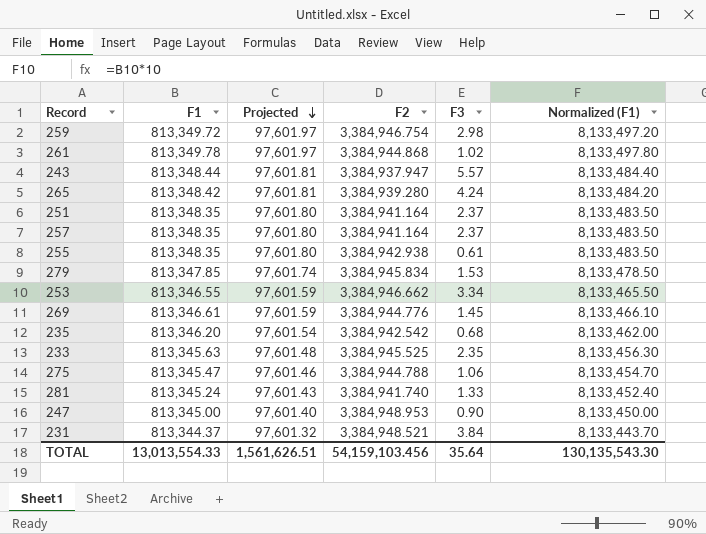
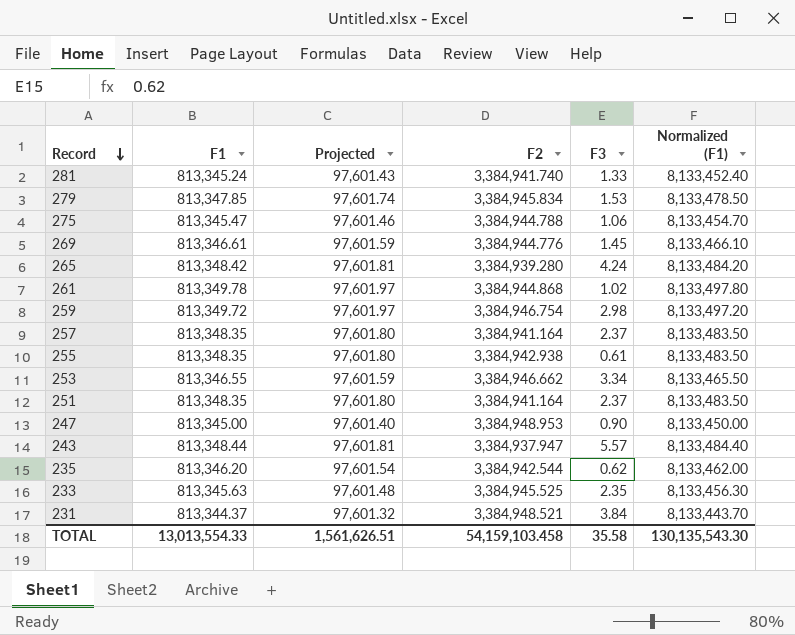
row order: Projected descending -> Record descending
235 | F2: 3,384,942.542 -> 3,384,942.544
235 | F3: 0.68 -> 0.62
TOTAL | F2: 54,159,103.456 -> 54,159,103.458
TOTAL | F3: 35.64 -> 35.58

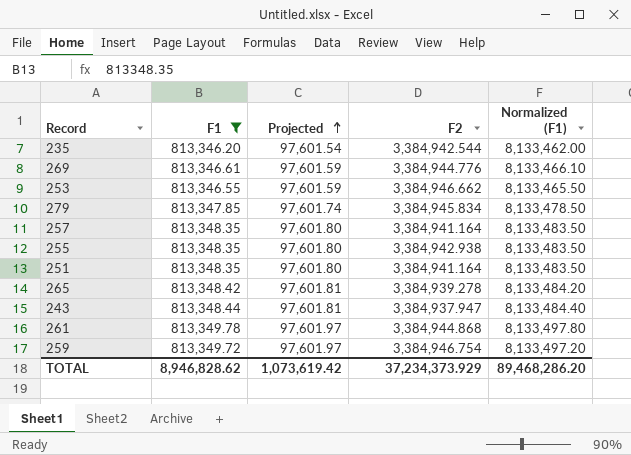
filter: none -> F1 >= 813,346.20
row order: Record descending -> Projected ascending
column F3 | position: 5 -> none
265 | F2: 3,384,939.280 -> 3,384,939.278
TOTAL | F1: 13,013,554.33 -> 8,946,828.62
TOTAL | Projected: 1,561,626.51 -> 1,073,619.42
TOTAL | F2: 54,159,103.458 -> 37,234,373.929
TOTAL | Normalized (F1): 130,135,543.30 -> 89,468,286.20

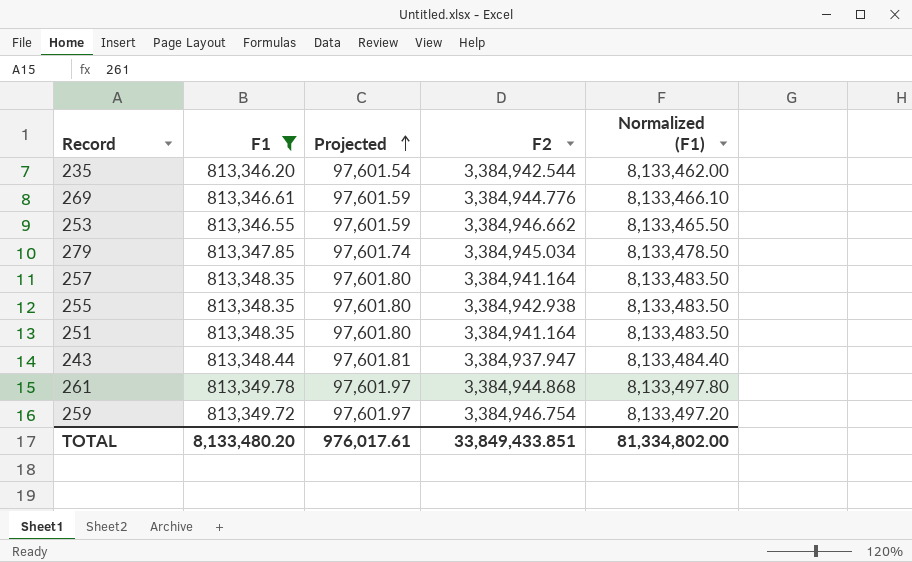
row 265: 813,348.42 | 97,601.81 | 3,384,939.278 | 8,133,484.20 -> none
279 | F2: 3,384,945.834 -> 3,384,945.034
TOTAL | F1: 8,946,828.62 -> 8,133,480.20
TOTAL | Projected: 1,073,619.42 -> 976,017.61
TOTAL | F2: 37,234,373.929 -> 33,849,433.851
TOTAL | Normalized (F1): 89,468,286.20 -> 81,334,802.00

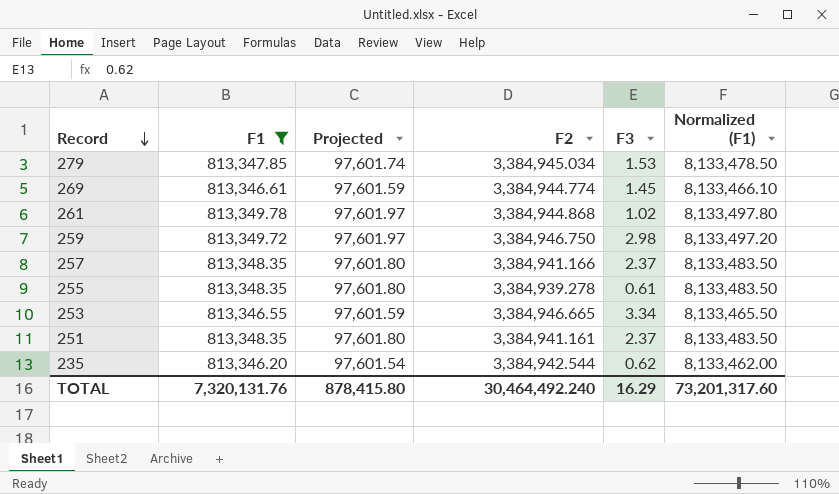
row order: Projected ascending -> Record descending
column F3 | position: none -> 5
row 243: 813,348.44 | 97,601.81 | 3,384,937.947 | 8,133,484.40 -> none
269 | F2: 3,384,944.776 -> 3,384,944.774
259 | F2: 3,384,946.754 -> 3,384,946.750
257 | F2: 3,384,941.164 -> 3,384,941.166
255 | F2: 3,384,942.938 -> 3,384,939.278
253 | F2: 3,384,946.662 -> 3,384,946.665
251 | F2: 3,384,941.164 -> 3,384,941.161
TOTAL | F1: 8,133,480.20 -> 7,320,131.76
TOTAL | Projected: 976,017.61 -> 878,415.80
TOTAL | F2: 33,849,433.851 -> 30,464,492.240
TOTAL | Normalized (F1): 81,334,802.00 -> 73,201,317.60

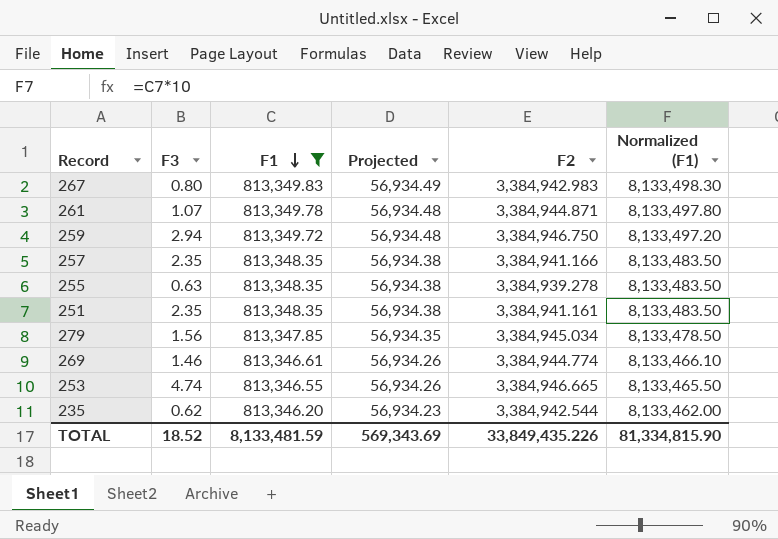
row order: Record descending -> F1 descending
column F3 | position: 5 -> 2
column Projected | formula: [F1] * 0.12 -> [F1] * 0.07
row 267: none -> 0.80 | 813,349.83 | 56,934.49 | 3,384,942.983 | 8,133,498.30
261 | F3: 1.02 -> 1.07
261 | F2: 3,384,944.868 -> 3,384,944.871
259 | F3: 2.98 -> 2.94
257 | F3: 2.37 -> 2.35
255 | F3: 0.61 -> 0.63
251 | F3: 2.37 -> 2.35
279 | F3: 1.53 -> 1.56
269 | F3: 1.45 -> 1.46
253 | F3: 3.34 -> 4.74
TOTAL | F3: 16.29 -> 18.52
TOTAL | F1: 7,320,131.76 -> 8,133,481.59
TOTAL | Projected: 878,415.80 -> 569,343.69
TOTAL | F2: 30,464,492.240 -> 33,849,435.226
TOTAL | Normalized (F1): 73,201,317.60 -> 81,334,815.90

